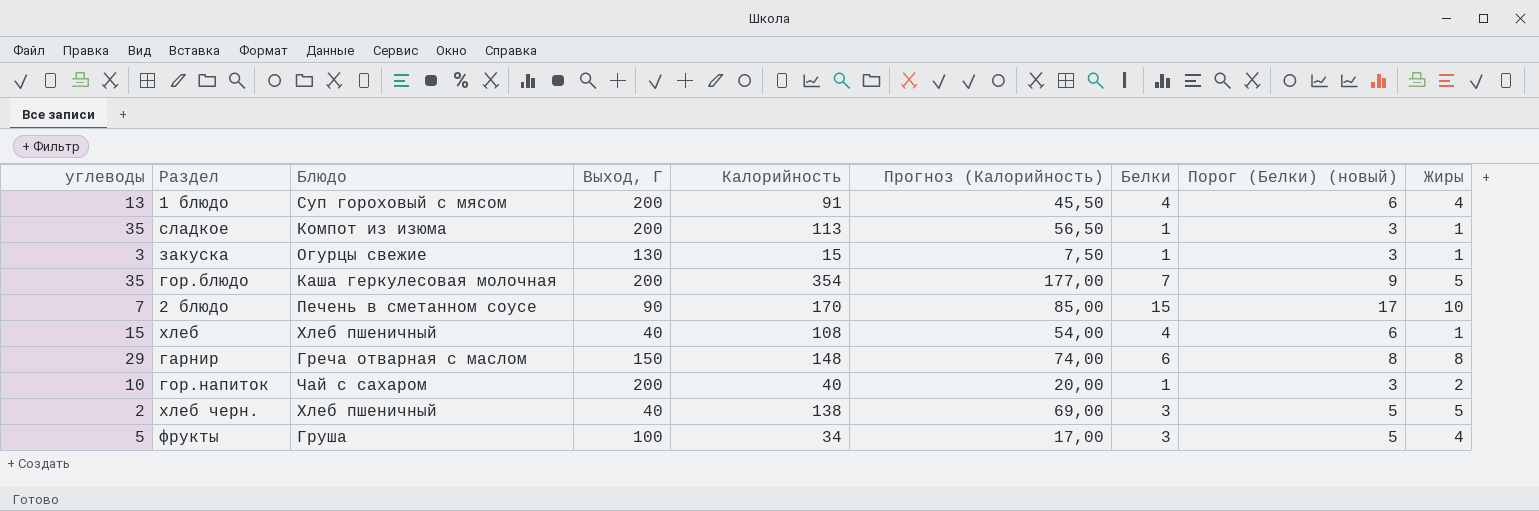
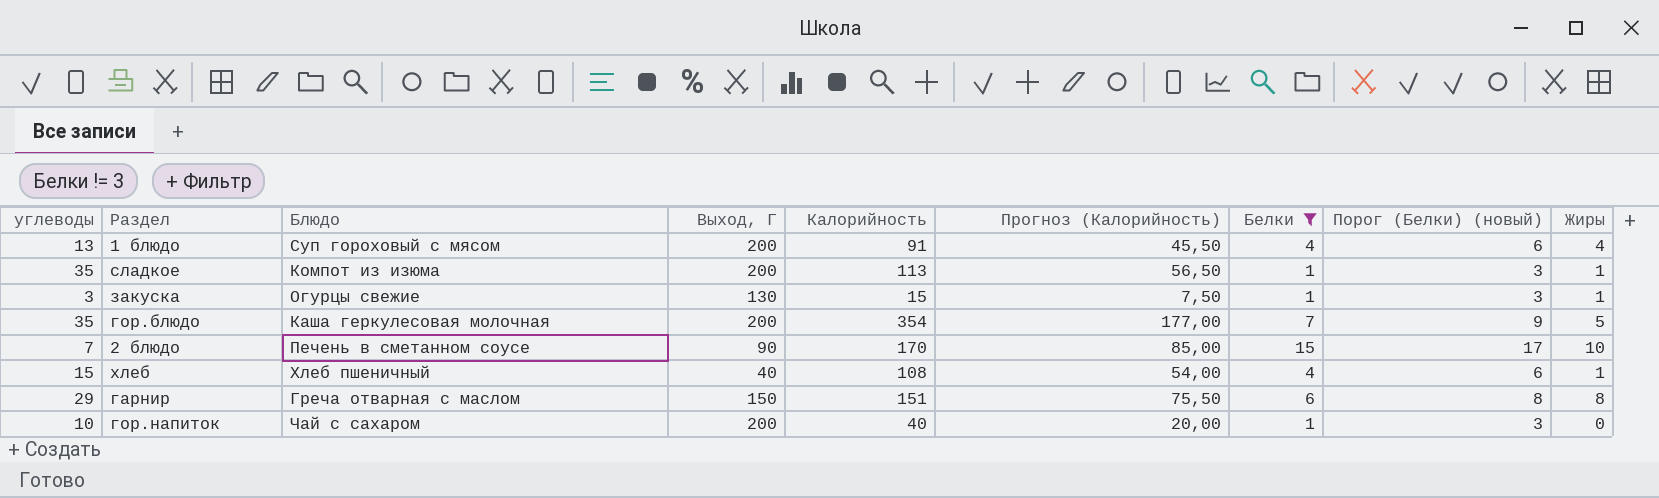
filter: none -> Белки != 3
гарнир | Калорийность: 148 -> 151
гарнир | Прогноз (Калорийность): 74,00 -> 75,50
гор.напиток | Жиры: 2 -> 0

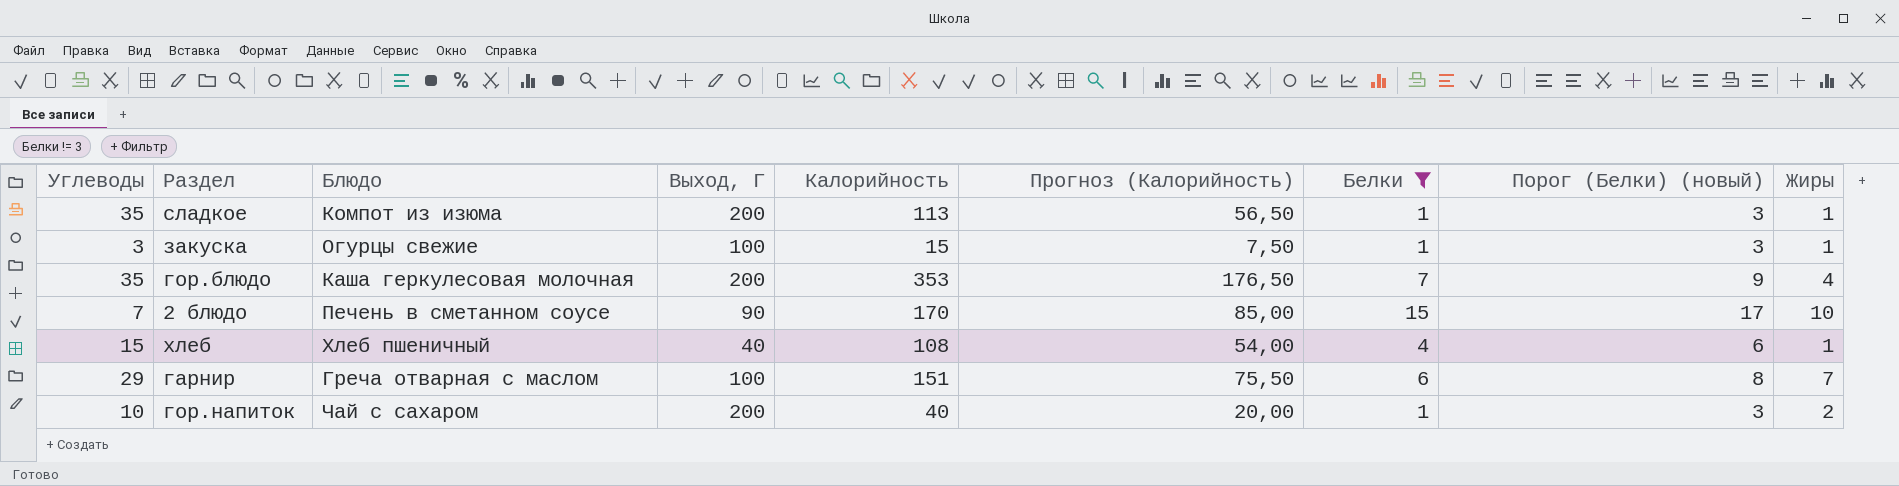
column name: углеводы -> Углеводы
row 1 блюдо: 13 | Суп гороховый с мясом | 200 | 91 | 45,50 | 4 | 6 | 4 -> none
закуска | Выход, Г: 130 -> 100
гор.блюдо | Калорийность: 354 -> 353
гор.блюдо | Прогноз (Калорийность): 177,00 -> 176,50
гор.блюдо | Жиры: 5 -> 4
гарнир | Выход, Г: 150 -> 100
гарнир | Жиры: 8 -> 7
гор.напиток | Жиры: 0 -> 2

